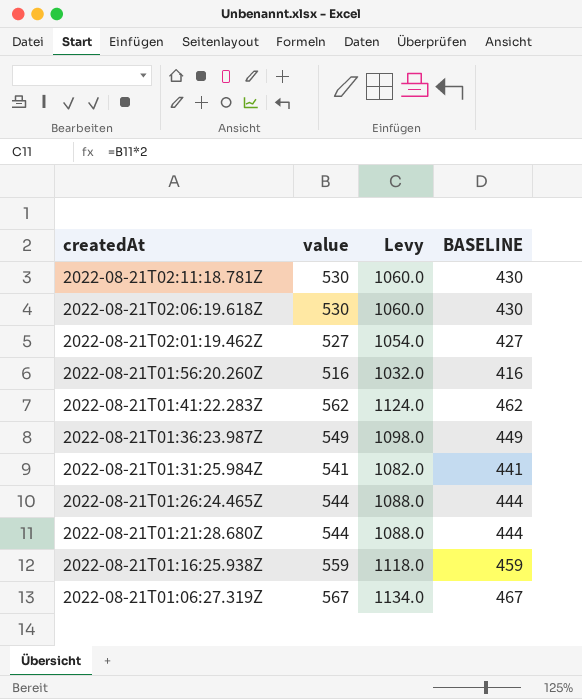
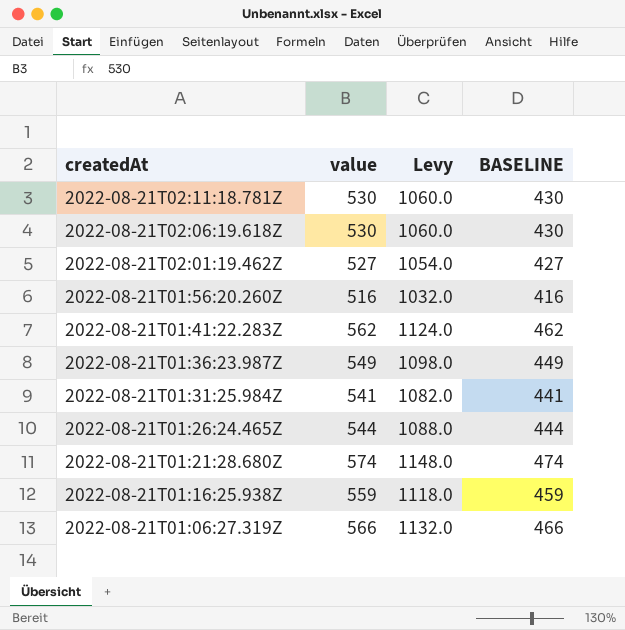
2022-08-21T01:21:28.680Z | value: 544 -> 574
2022-08-21T01:21:28.680Z | Levy: 1088.0 -> 1148.0
2022-08-21T01:21:28.680Z | BASELINE: 444 -> 474
2022-08-21T01:06:27.319Z | value: 567 -> 566
2022-08-21T01:06:27.319Z | Levy: 1134.0 -> 1132.0
2022-08-21T01:06:27.319Z | BASELINE: 467 -> 466

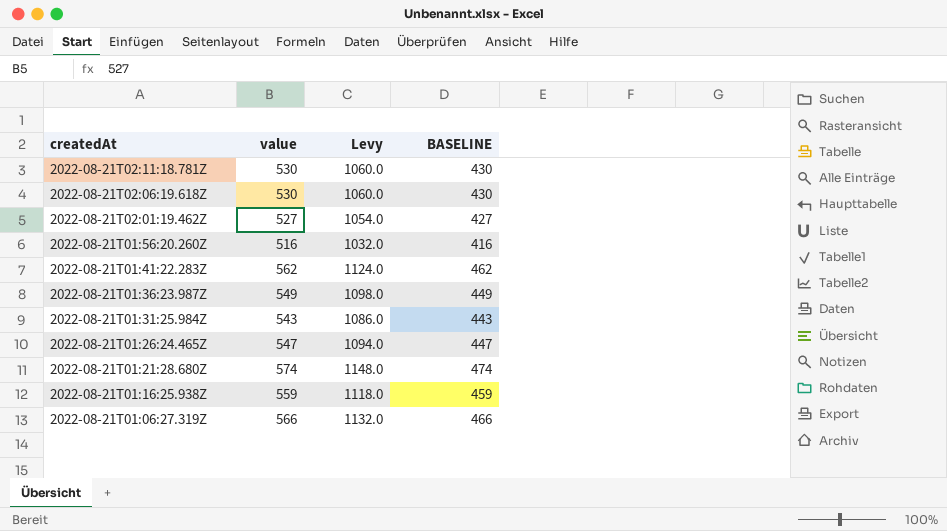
2022-08-21T01:31:25.984Z | value: 541 -> 543
2022-08-21T01:31:25.984Z | Levy: 1082.0 -> 1086.0
2022-08-21T01:31:25.984Z | BASELINE: 441 -> 443
2022-08-21T01:26:24.465Z | value: 544 -> 547
2022-08-21T01:26:24.465Z | Levy: 1088.0 -> 1094.0
2022-08-21T01:26:24.465Z | BASELINE: 444 -> 447

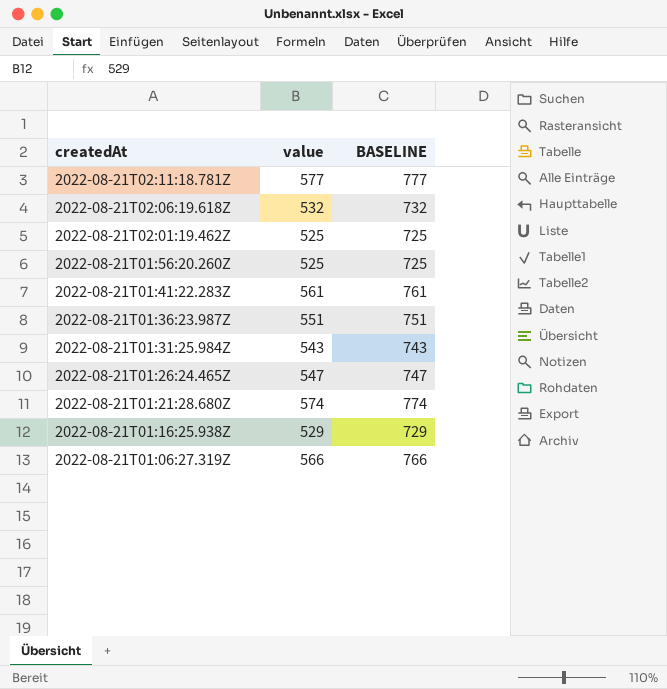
column Levy | formula: [value] * 2 -> none
column BASELINE | formula: [value] - 100 -> [value] + 200
2022-08-21T02:11:18.781Z | value: 530 -> 577
2022-08-21T02:06:19.618Z | value: 530 -> 532
2022-08-21T02:01:19.462Z | value: 527 -> 525
2022-08-21T01:56:20.260Z | value: 516 -> 525
2022-08-21T01:41:22.283Z | value: 562 -> 561
2022-08-21T01:36:23.987Z | value: 549 -> 551
2022-08-21T01:16:25.938Z | value: 559 -> 529

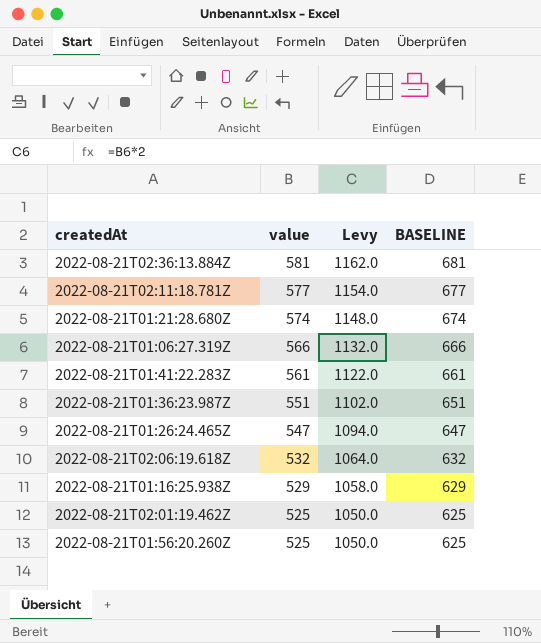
row order: createdAt descending -> value descending
column Levy | formula: none -> [value] * 2
column BASELINE | formula: [value] + 200 -> [value] + 100
row 2022-08-21T01:31:25.984Z: 543 | 743 -> none
row 2022-08-21T02:36:13.884Z: none -> 581 | 1162.0 | 681

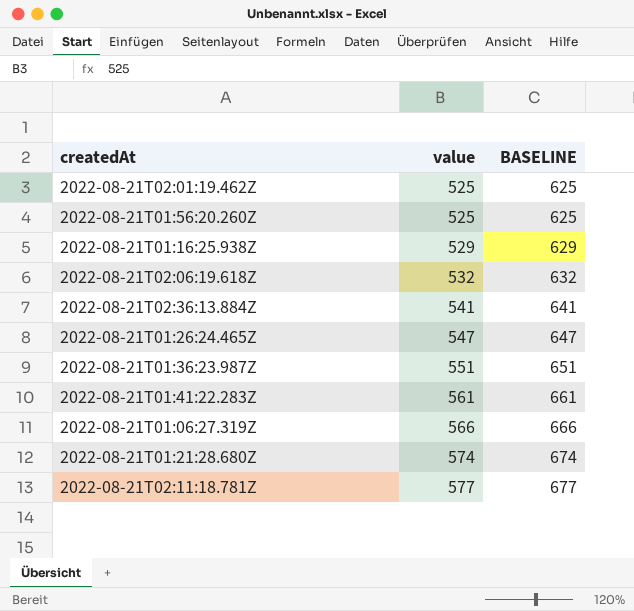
row order: value descending -> value ascending
column Levy | formula: [value] * 2 -> none
2022-08-21T02:36:13.884Z | value: 581 -> 541
2022-08-21T02:36:13.884Z | BASELINE: 681 -> 641

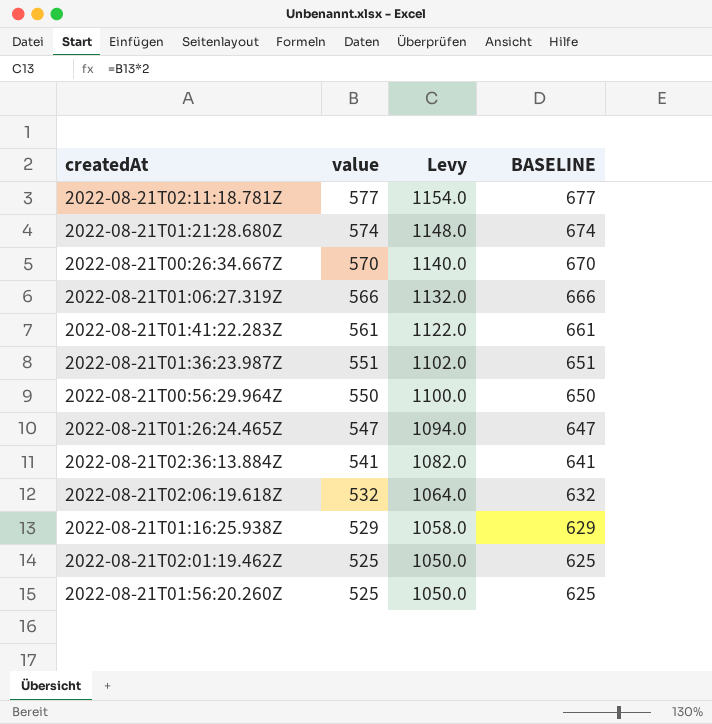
row order: value ascending -> value descending
column Levy | formula: none -> [value] * 2
row 2022-08-21T00:26:34.667Z: none -> 570 | 1140.0 | 670
row 2022-08-21T00:56:29.964Z: none -> 550 | 1100.0 | 650

